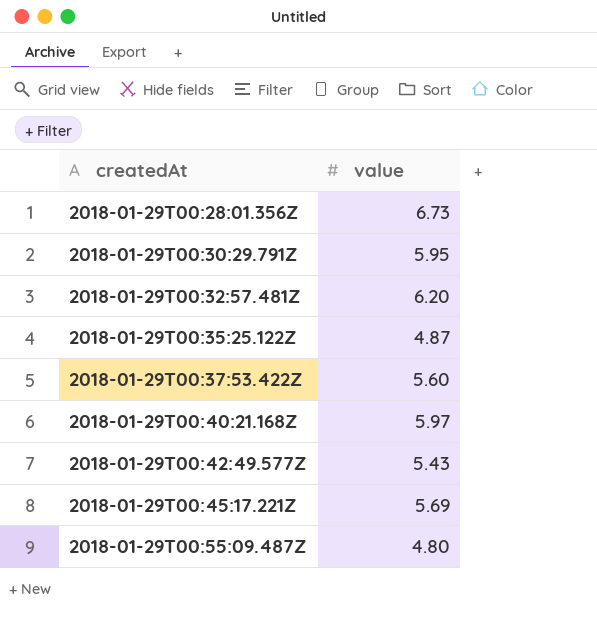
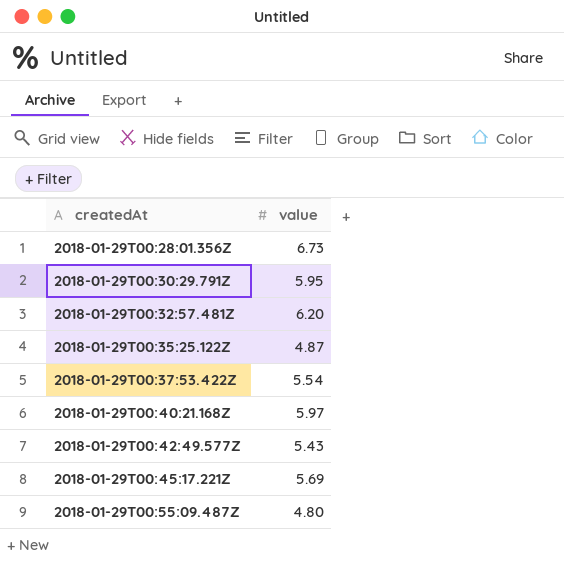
2018-01-29T00:37:53.422Z | value: 5.60 -> 5.54

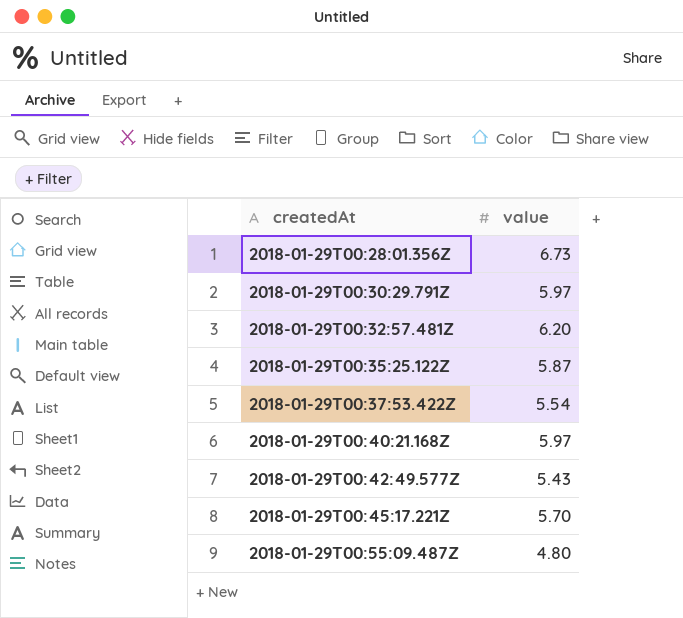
2018-01-29T00:30:29.791Z | value: 5.95 -> 5.97
2018-01-29T00:35:25.122Z | value: 4.87 -> 5.87
2018-01-29T00:45:17.221Z | value: 5.69 -> 5.70

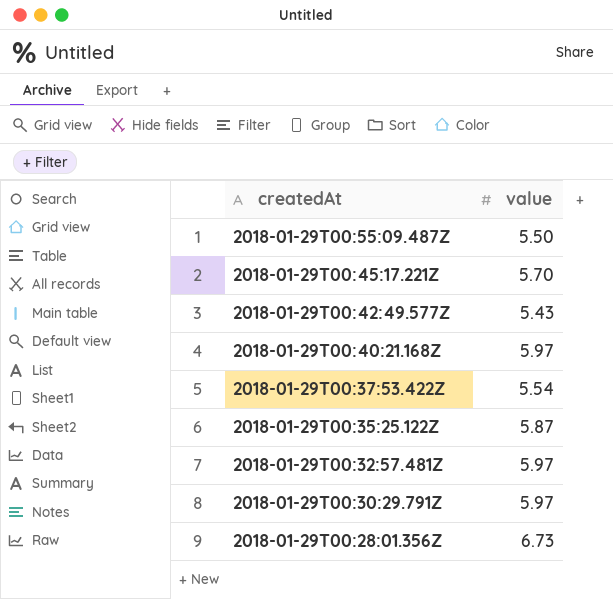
row order: createdAt ascending -> createdAt descending
2018-01-29T00:55:09.487Z | value: 4.80 -> 5.50
2018-01-29T00:32:57.481Z | value: 6.20 -> 5.97

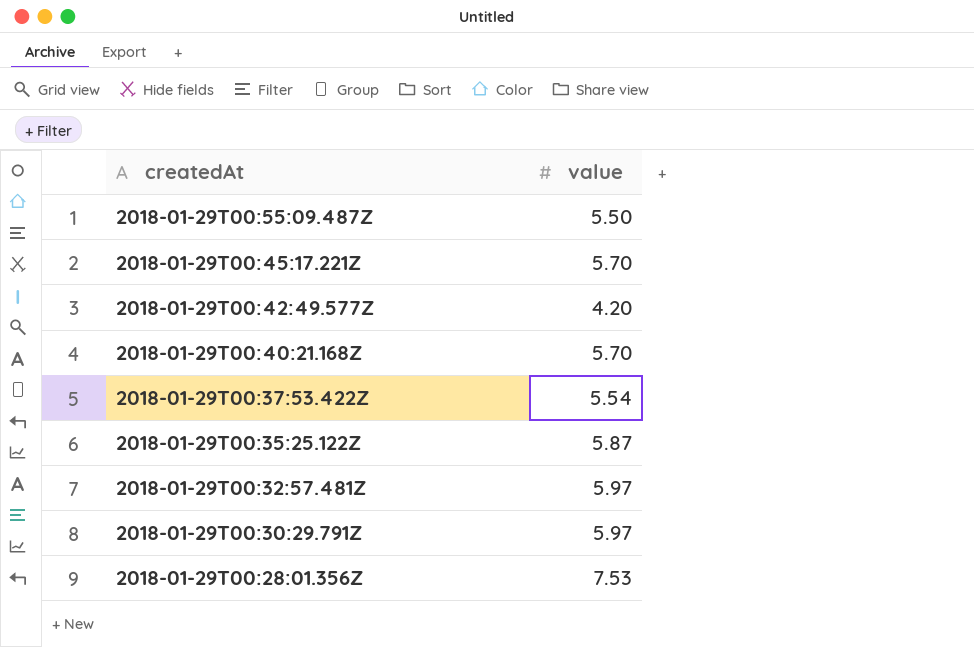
2018-01-29T00:42:49.577Z | value: 5.43 -> 4.20
2018-01-29T00:40:21.168Z | value: 5.97 -> 5.70
2018-01-29T00:28:01.356Z | value: 6.73 -> 7.53

